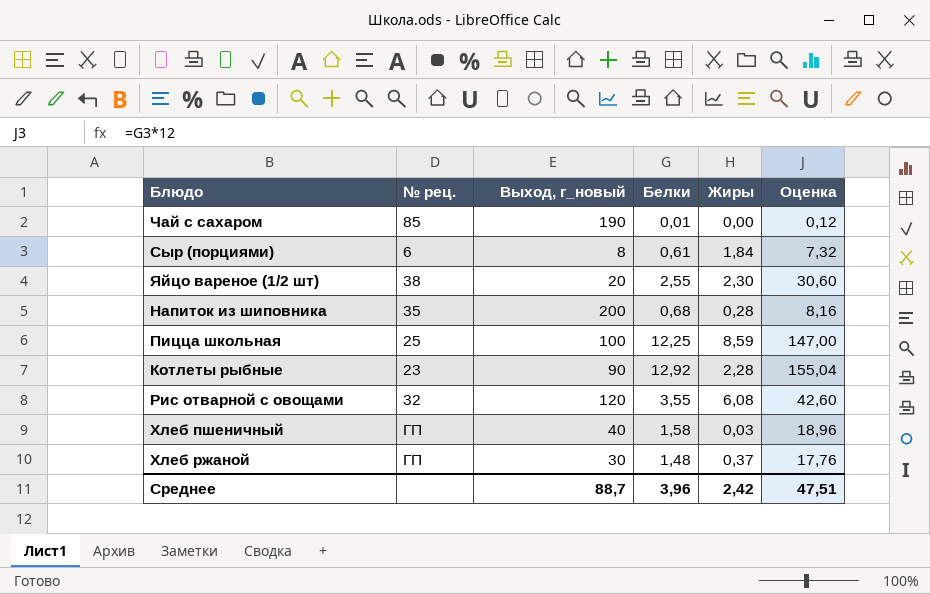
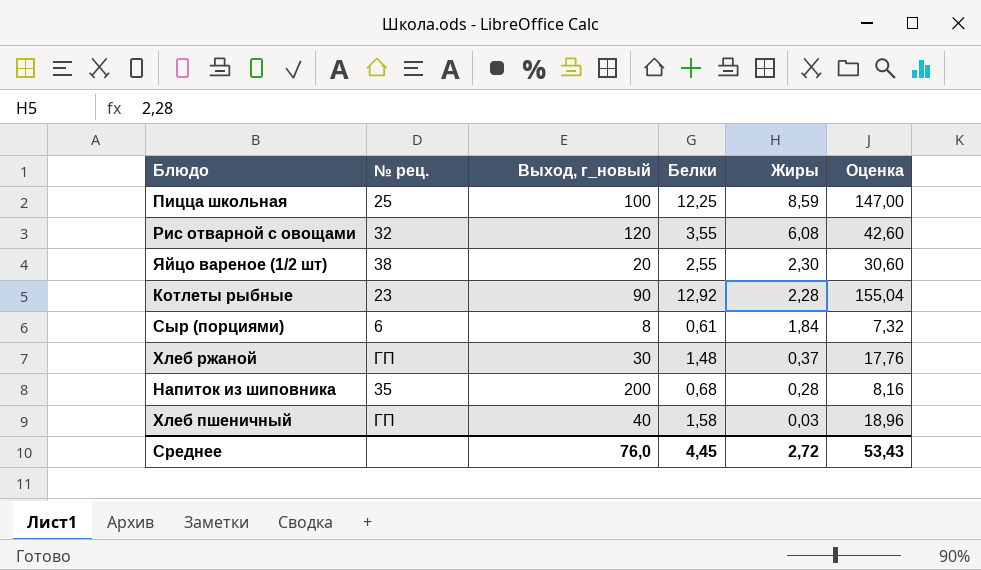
row order: none -> Жиры descending
row Чай с сахаром: 85 | 190 | 0,01 | 0,00 | 0,12 -> none
Среднее | Выход, г_новый: 88,7 -> 76,0
Среднее | Белки: 3,96 -> 4,45
Среднее | Жиры: 2,42 -> 2,72
Среднее | Оценка: 47,51 -> 53,43

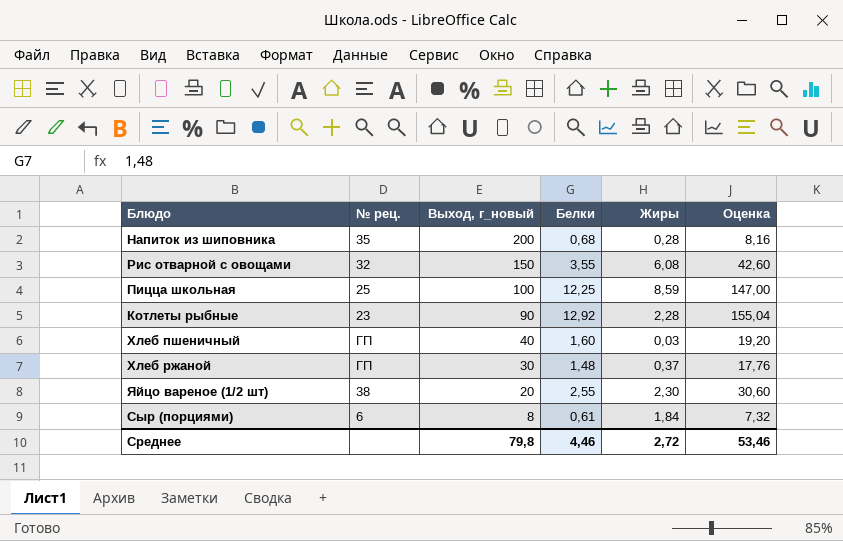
row order: Жиры descending -> Выход, г_новый descending
Рис отварной с овощами | Выход, г_новый: 120 -> 150
Хлеб пшеничный | Белки: 1,58 -> 1,60
Хлеб пшеничный | Оценка: 18,96 -> 19,20
Среднее | Выход, г_новый: 76,0 -> 79,8
Среднее | Белки: 4,45 -> 4,46
Среднее | Оценка: 53,43 -> 53,46

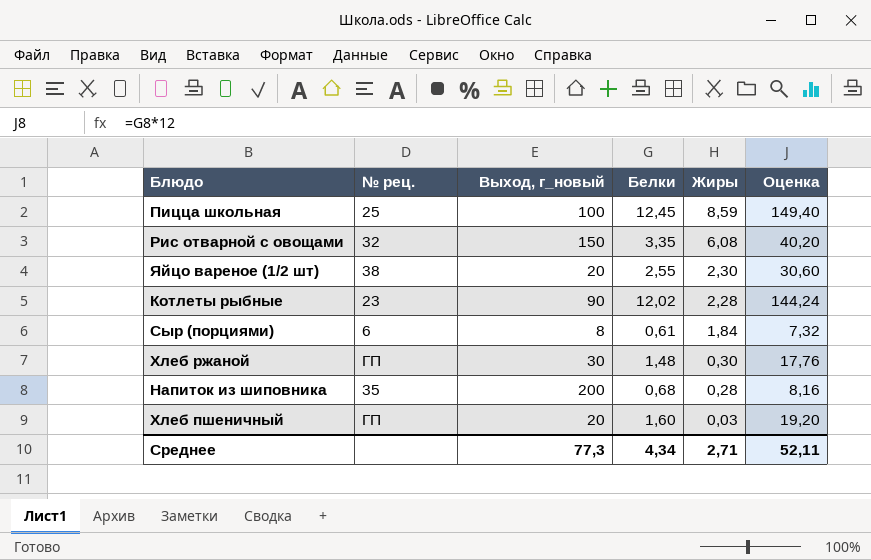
row order: Выход, г_новый descending -> Жиры descending
Пицца школьная | Белки: 12,25 -> 12,45
Пицца школьная | Оценка: 147,00 -> 149,40
Рис отварной с овощами | Белки: 3,55 -> 3,35
Рис отварной с овощами | Оценка: 42,60 -> 40,20
Котлеты рыбные | Белки: 12,92 -> 12,02
Котлеты рыбные | Оценка: 155,04 -> 144,24
Хлеб ржаной | Жиры: 0,37 -> 0,30
Хлеб пшеничный | Выход, г_новый: 40 -> 20
Среднее | Выход, г_новый: 79,8 -> 77,3
Среднее | Белки: 4,46 -> 4,34
Среднее | Жиры: 2,72 -> 2,71
Среднее | Оценка: 53,46 -> 52,11

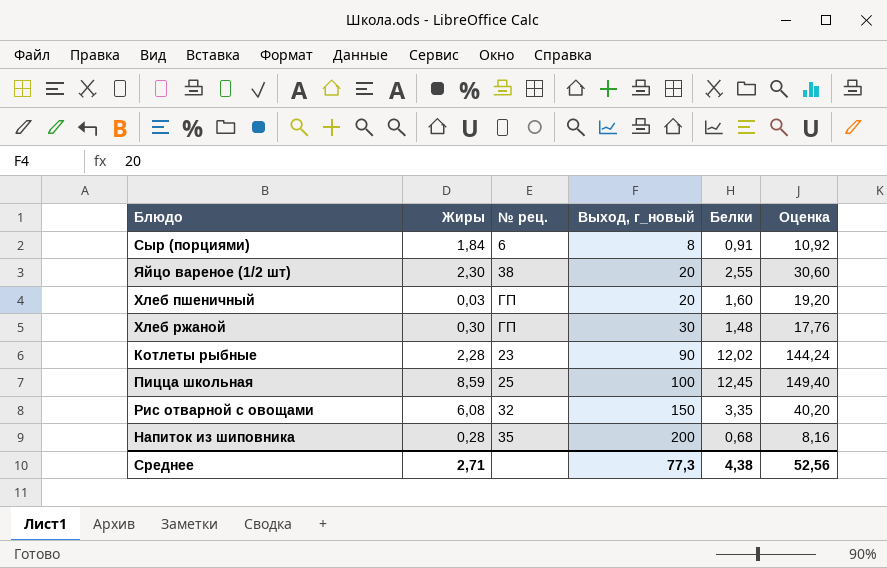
row order: Жиры descending -> Выход, г_новый ascending
column Жиры | position: 5 -> 2
Сыр (порциями) | Белки: 0,61 -> 0,91
Сыр (порциями) | Оценка: 7,32 -> 10,92
Среднее | Белки: 4,34 -> 4,38
Среднее | Оценка: 52,11 -> 52,56

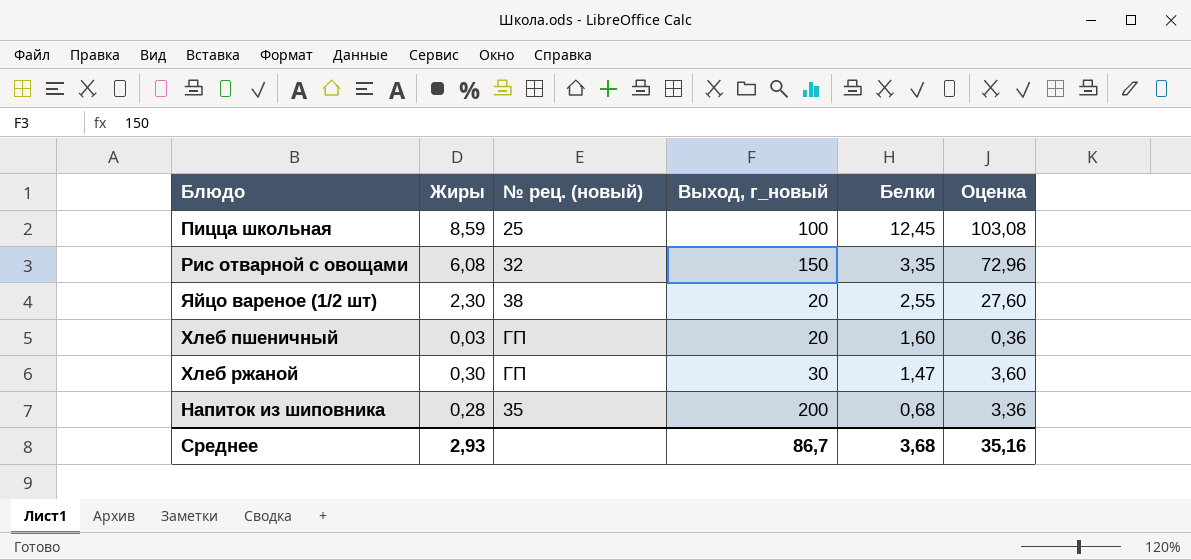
row order: Выход, г_новый ascending -> Белки descending
column name: № рец. -> № рец. (новый)
column Оценка | formula: [Белки] * 12 -> [Жиры] * 12
row Сыр (порциями): 1,84 | 6 | 8 | 0,91 | 10,92 -> none
row Котлеты рыбные: 2,28 | 23 | 90 | 12,02 | 144,24 -> none
Хлеб ржаной | Белки: 1,48 -> 1,47
Среднее | Жиры: 2,71 -> 2,93
Среднее | Выход, г_новый: 77,3 -> 86,7
Среднее | Белки: 4,38 -> 3,68
Среднее | Оценка: 52,56 -> 35,16

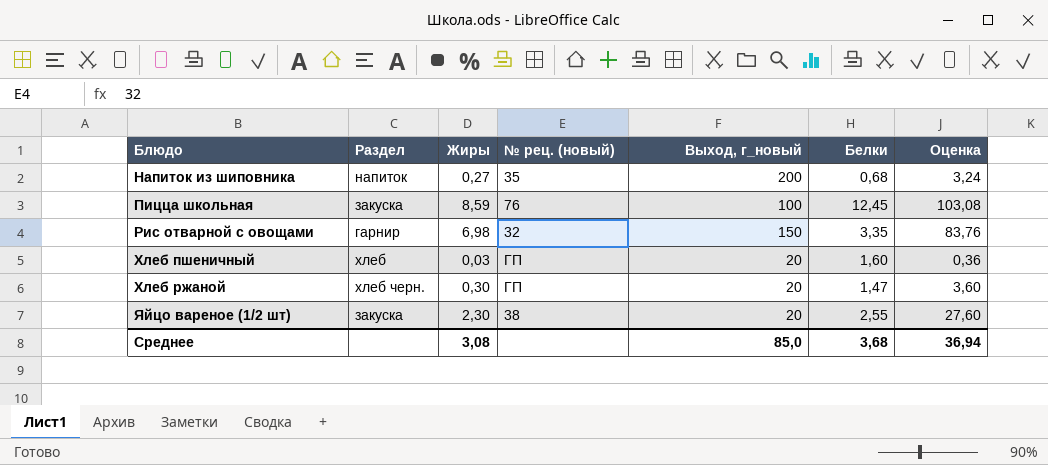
row order: Белки descending -> Блюдо ascending
column Раздел | position: none -> 2
Напиток из шиповника | Жиры: 0,28 -> 0,27
Напиток из шиповника | Оценка: 3,36 -> 3,24
Пицца школьная | № рец. (новый): 25 -> 76
Рис отварной с овощами | Жиры: 6,08 -> 6,98
Рис отварной с овощами | Оценка: 72,96 -> 83,76
Хлеб ржаной | Выход, г_новый: 30 -> 20
Среднее | Жиры: 2,93 -> 3,08
Среднее | Выход, г_новый: 86,7 -> 85,0
Среднее | Оценка: 35,16 -> 36,94

